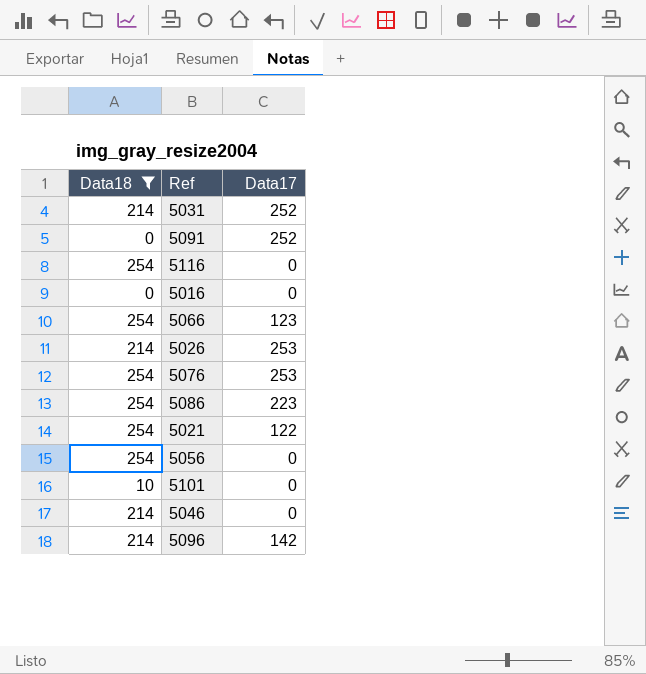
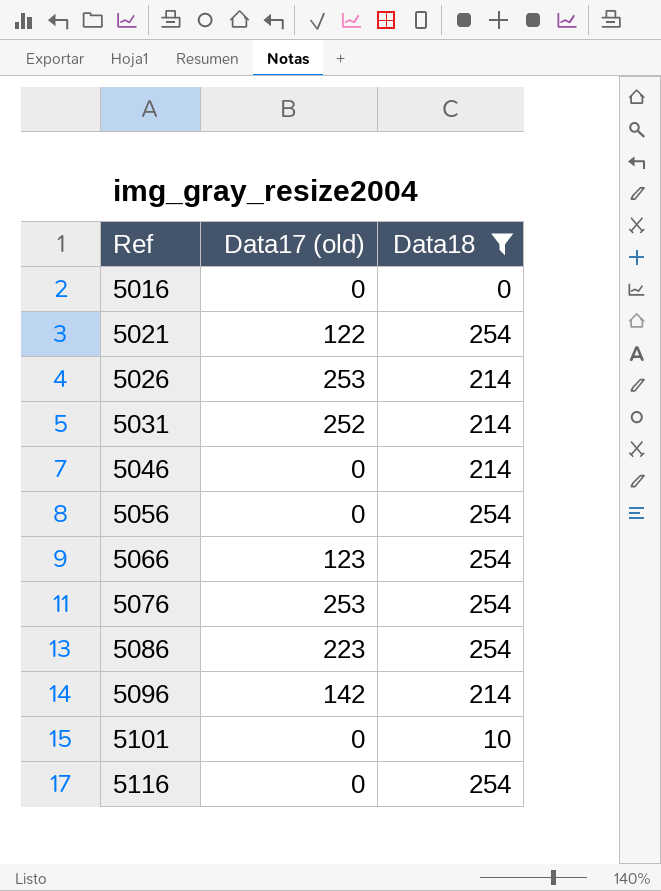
row order: none -> Ref ascending
column name: Data17 -> Data17 (old)
column Data18 | position: 1 -> 3
row 5091: 0 | 252 -> none

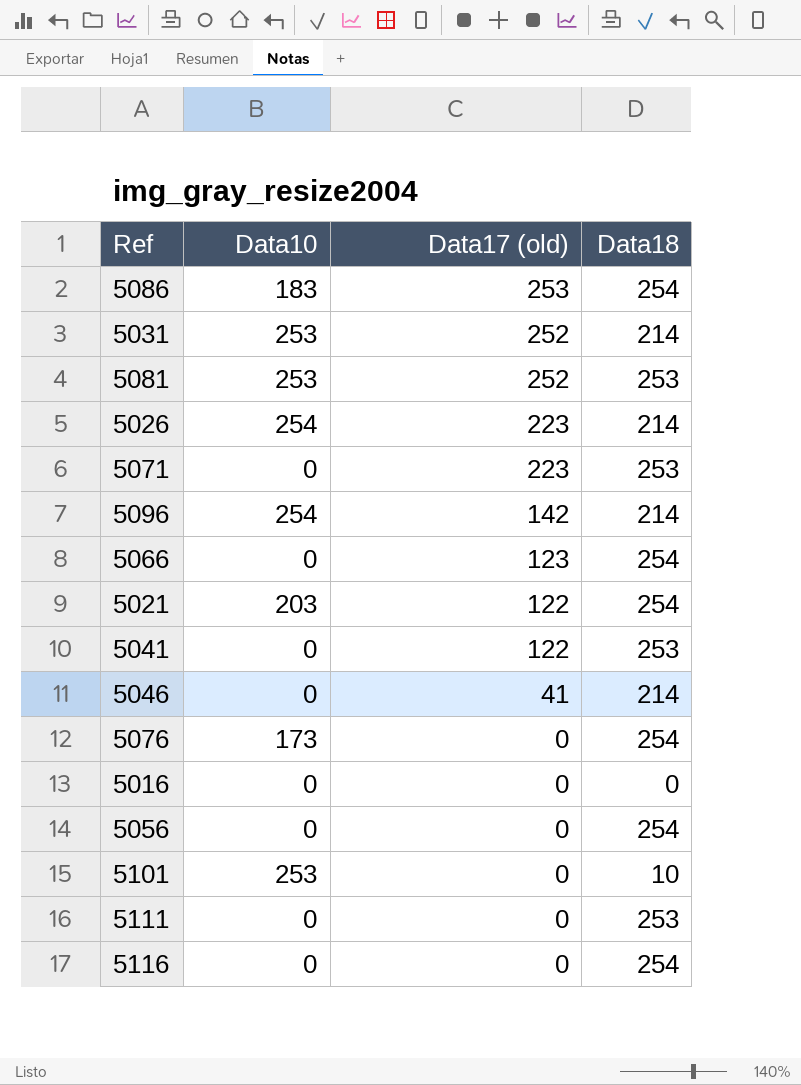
filter: Data18 != 253 -> none
row order: Ref ascending -> Data17 (old) descending
column Data10 | position: none -> 2
5086 | Data17 (old): 223 -> 253
5026 | Data17 (old): 253 -> 223
5046 | Data17 (old): 0 -> 41
5076 | Data17 (old): 253 -> 0

